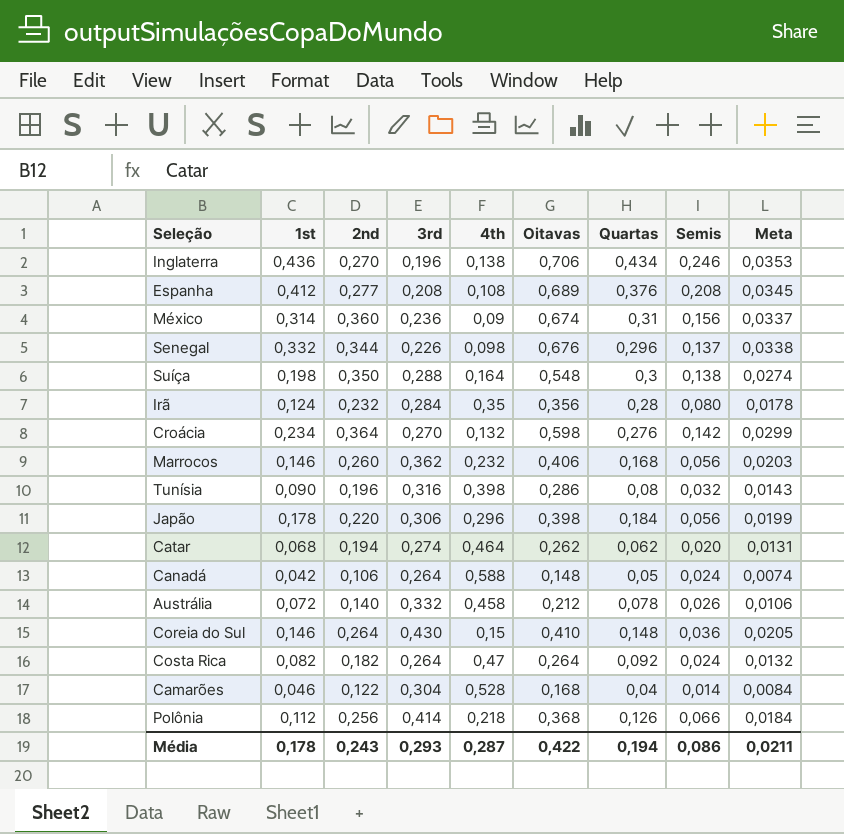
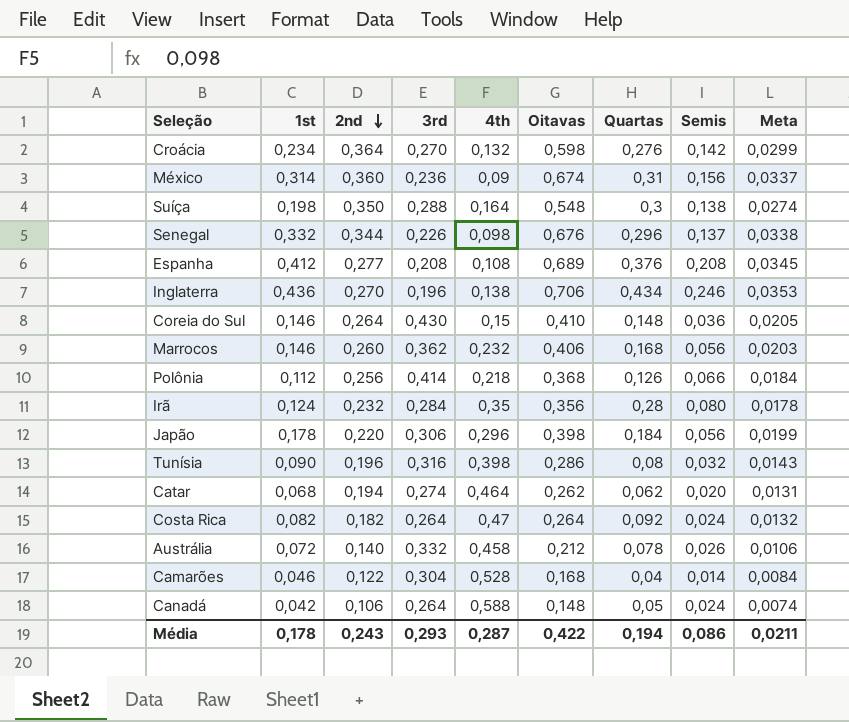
row order: none -> 2nd descending

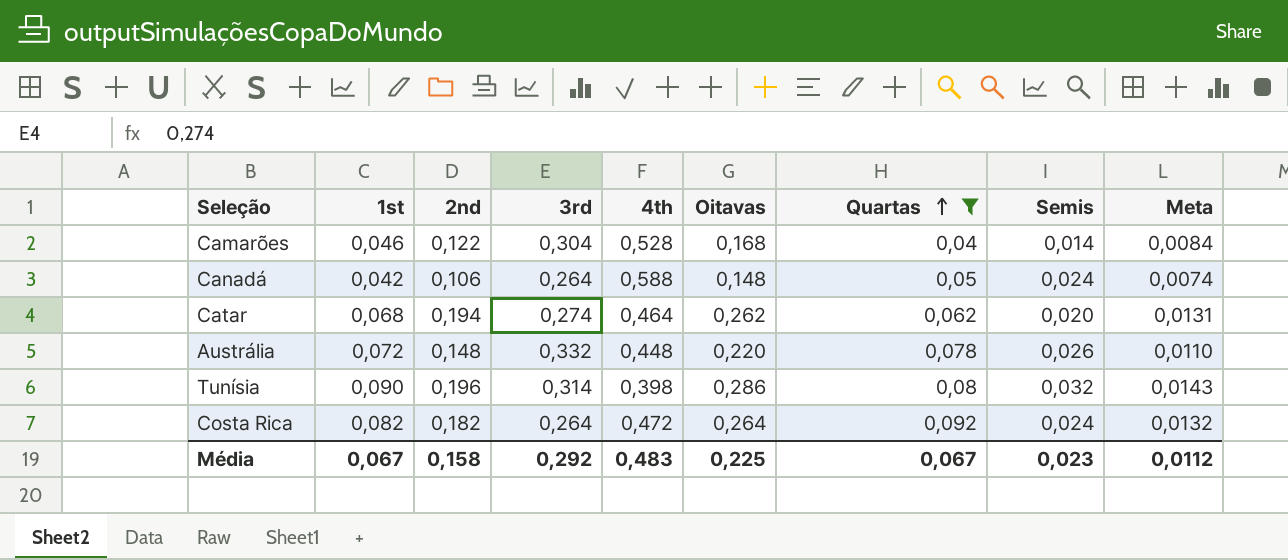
filter: none -> Quartas <= 0,092
row order: 2nd descending -> Quartas ascending
Austrália | 2nd: 0,140 -> 0,148
Austrália | 4th: 0,458 -> 0,448
Austrália | Oitavas: 0,212 -> 0,220
Austrália | Meta: 0,0106 -> 0,0110
Tunísia | 3rd: 0,316 -> 0,314
Costa Rica | 4th: 0,47 -> 0,472
Média | 1st: 0,178 -> 0,067
Média | 2nd: 0,243 -> 0,158
Média | 3rd: 0,293 -> 0,292
Média | 4th: 0,287 -> 0,483
Média | Oitavas: 0,422 -> 0,225
Média | Quartas: 0,194 -> 0,067
Média | Semis: 0,086 -> 0,023
Média | Meta: 0,0211 -> 0,0112

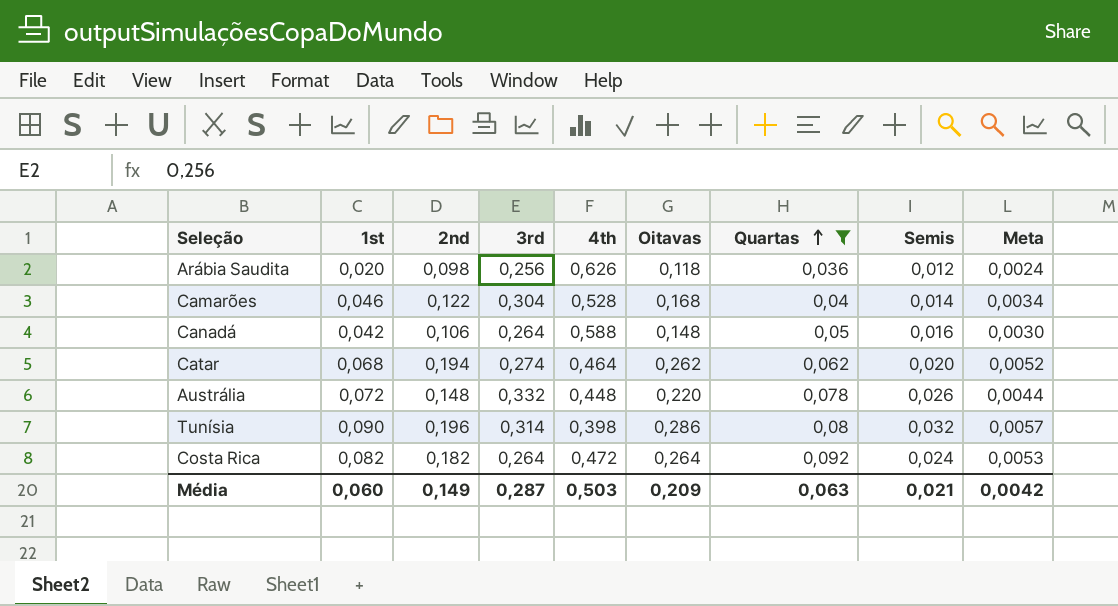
column Meta | formula: [Oitavas] * 0,05 -> [Oitavas] * 0,02
row Arábia Saudita: none -> 0,020 | 0,098 | 0,256 | 0,626 | 0,118 | 0,036 | 0,012 | 0,0024
Canadá | Semis: 0,024 -> 0,016
Média | 1st: 0,067 -> 0,060
Média | 2nd: 0,158 -> 0,149
Média | 3rd: 0,292 -> 0,287
Média | 4th: 0,483 -> 0,503
Média | Oitavas: 0,225 -> 0,209
Média | Quartas: 0,067 -> 0,063
Média | Semis: 0,023 -> 0,021
Média | Meta: 0,0112 -> 0,0042

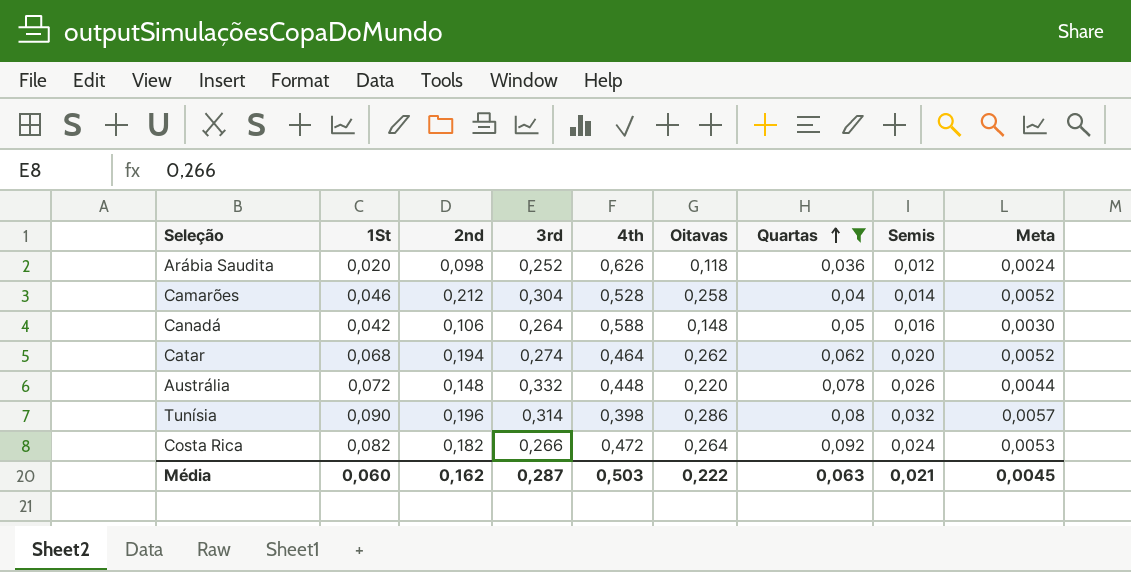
column name: 1st -> 1St
Arábia Saudita | 3rd: 0,256 -> 0,252
Camarões | 2nd: 0,122 -> 0,212
Camarões | Oitavas: 0,168 -> 0,258
Camarões | Meta: 0,0034 -> 0,0052
Costa Rica | 3rd: 0,264 -> 0,266
Média | 2nd: 0,149 -> 0,162
Média | Oitavas: 0,209 -> 0,222
Média | Meta: 0,0042 -> 0,0045

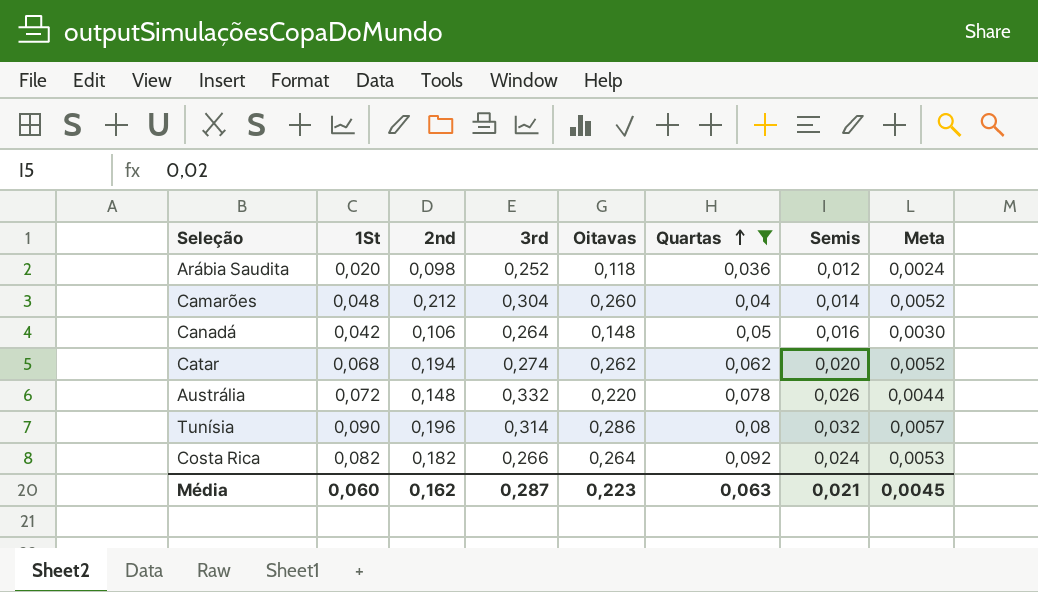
column 4th | position: 5 -> none
Camarões | 1St: 0,046 -> 0,048
Camarões | Oitavas: 0,258 -> 0,260
Média | Oitavas: 0,222 -> 0,223

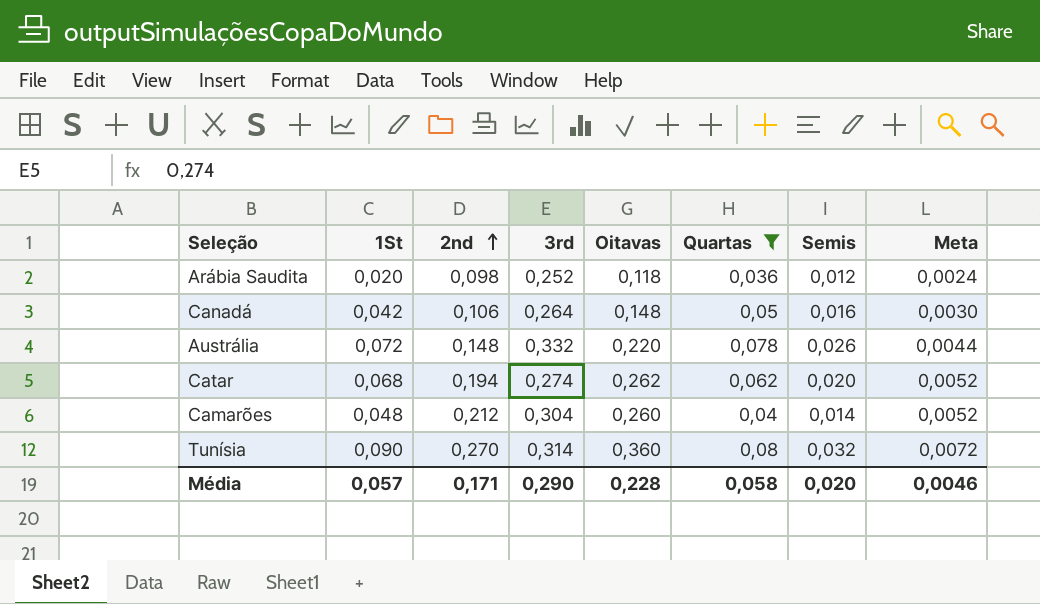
row order: Quartas ascending -> 2nd ascending
row Costa Rica: 0,082 | 0,182 | 0,266 | 0,264 | 0,092 | 0,024 | 0,0053 -> none
Tunísia | 2nd: 0,196 -> 0,270
Tunísia | Oitavas: 0,286 -> 0,360
Tunísia | Meta: 0,0057 -> 0,0072
Média | 1St: 0,060 -> 0,057
Média | 2nd: 0,162 -> 0,171
Média | 3rd: 0,287 -> 0,290
Média | Oitavas: 0,223 -> 0,228
Média | Quartas: 0,063 -> 0,058
Média | Semis: 0,021 -> 0,020
Média | Meta: 0,0045 -> 0,0046

